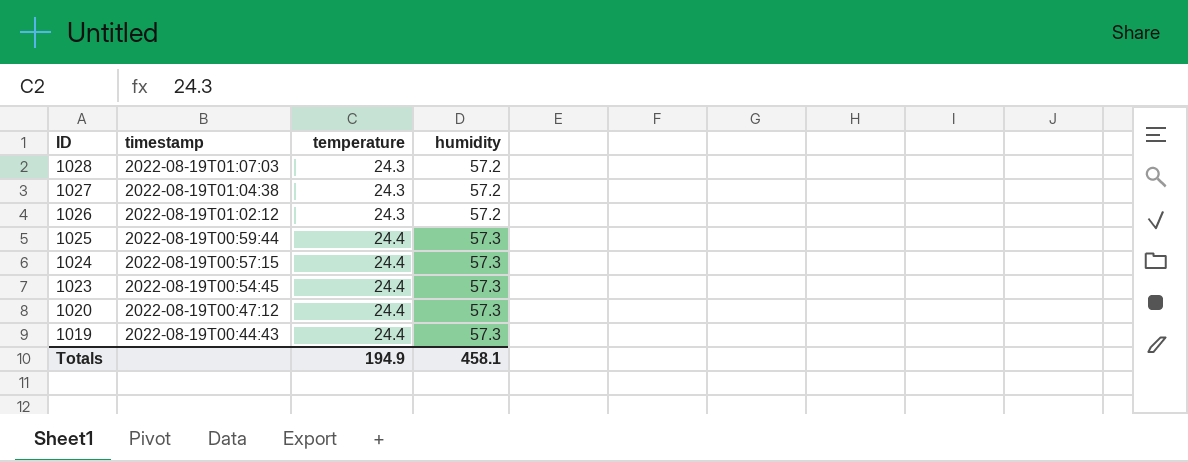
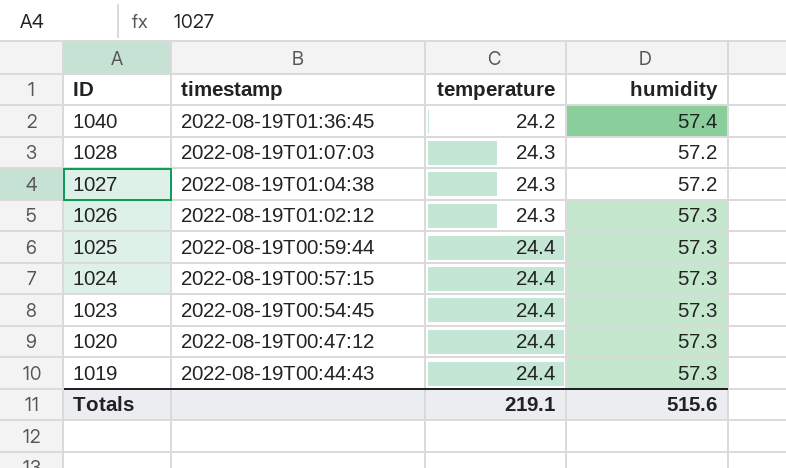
row 1040: none -> 2022-08-19T01:36:45 | 24.2 | 57.4
1026 | humidity: 57.2 -> 57.3
Totals | temperature: 194.9 -> 219.1
Totals | humidity: 458.1 -> 515.6

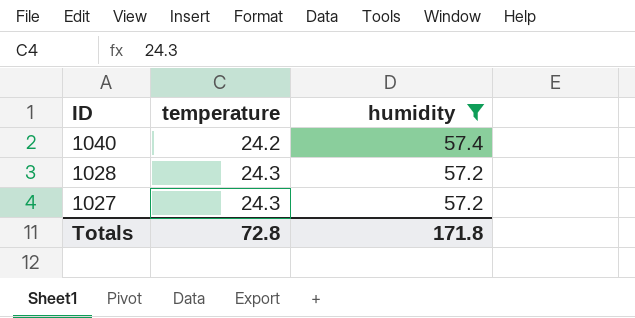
filter: none -> humidity != 57.3
column timestamp | position: 2 -> none
Totals | temperature: 219.1 -> 72.8
Totals | humidity: 515.6 -> 171.8

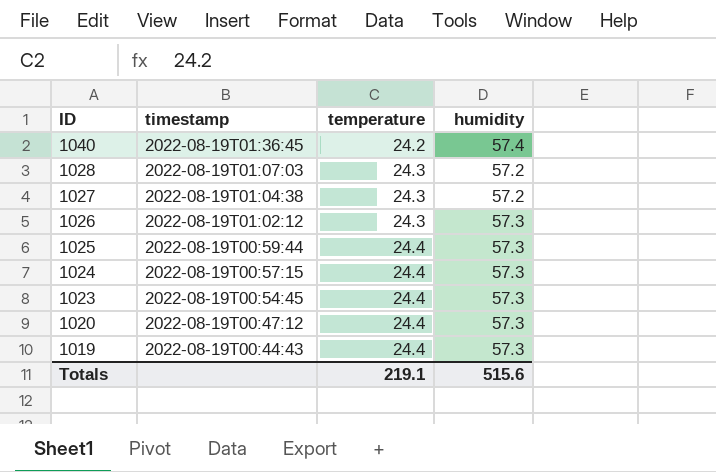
filter: humidity != 57.3 -> none
column timestamp | position: none -> 2
Totals | temperature: 72.8 -> 219.1
Totals | humidity: 171.8 -> 515.6

